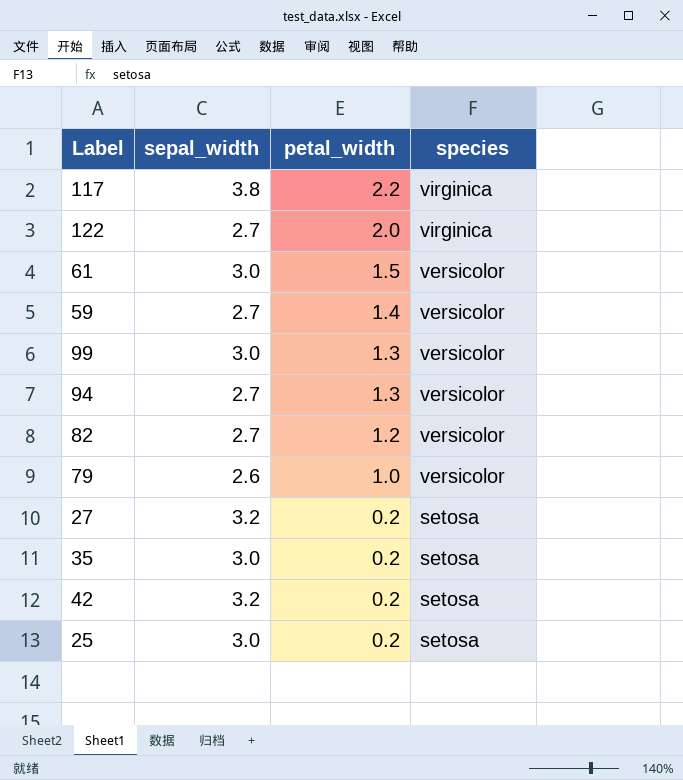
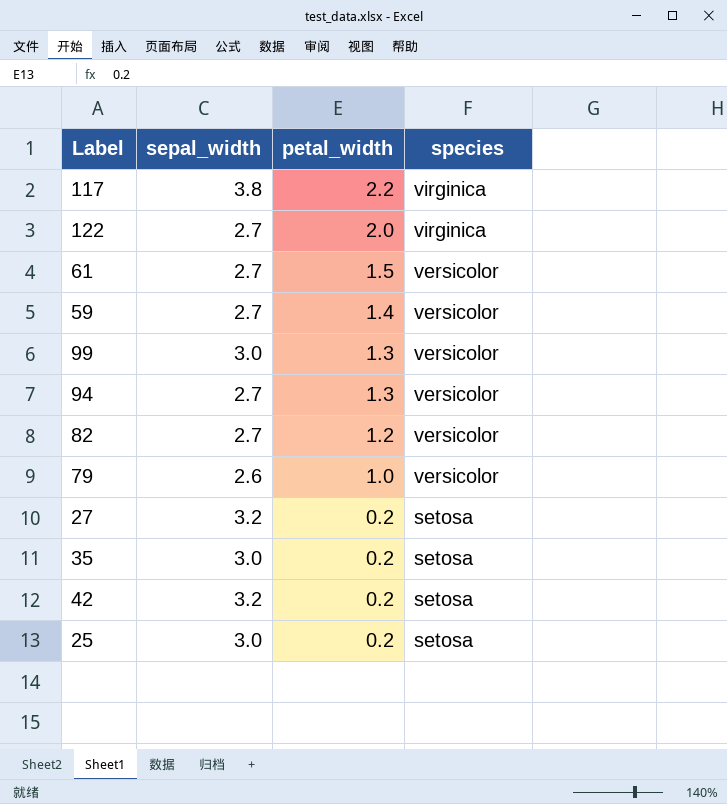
61 | sepal_width: 3.0 -> 2.7

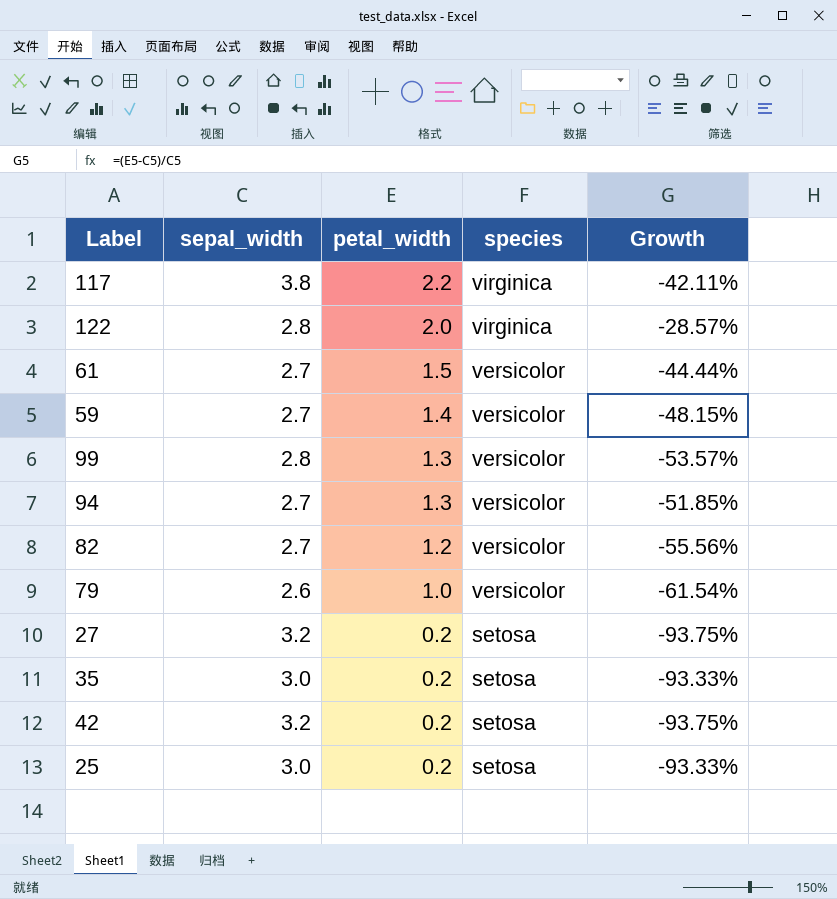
column Growth | formula: none -> ([petal_width] - [sepal_width]) / [sepal_width]
122 | sepal_width: 2.7 -> 2.8
99 | sepal_width: 3.0 -> 2.8

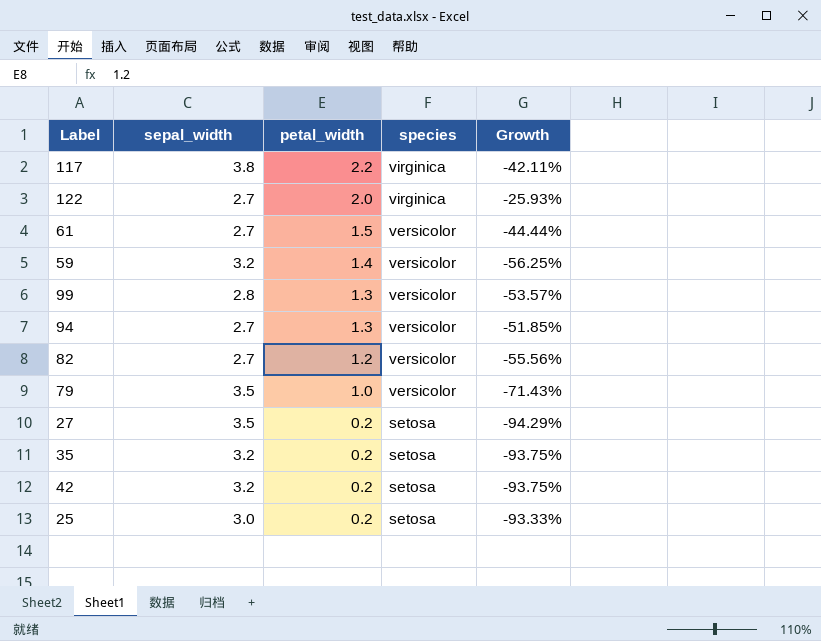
122 | sepal_width: 2.8 -> 2.7
122 | Growth: -28.57% -> -25.93%
59 | sepal_width: 2.7 -> 3.2
59 | Growth: -48.15% -> -56.25%
79 | sepal_width: 2.6 -> 3.5
79 | Growth: -61.54% -> -71.43%
27 | sepal_width: 3.2 -> 3.5
27 | Growth: -93.75% -> -94.29%
35 | sepal_width: 3.0 -> 3.2
35 | Growth: -93.33% -> -93.75%

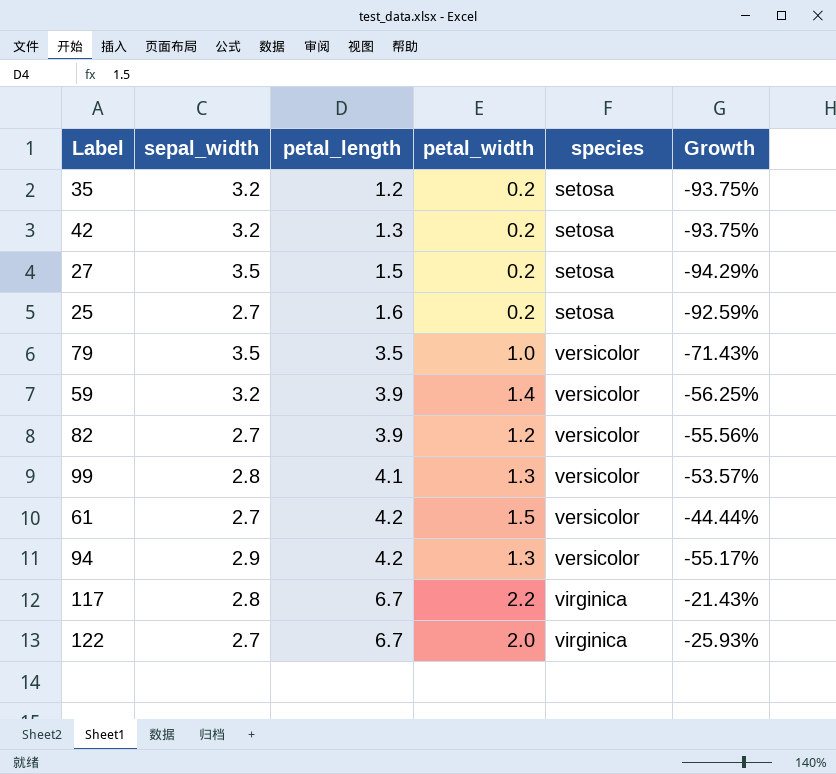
row order: petal_width descending -> petal_length ascending
column petal_length | position: none -> 3
25 | sepal_width: 3.0 -> 2.7
25 | Growth: -93.33% -> -92.59%
94 | sepal_width: 2.7 -> 2.9
94 | Growth: -51.85% -> -55.17%
117 | sepal_width: 3.8 -> 2.8
117 | Growth: -42.11% -> -21.43%

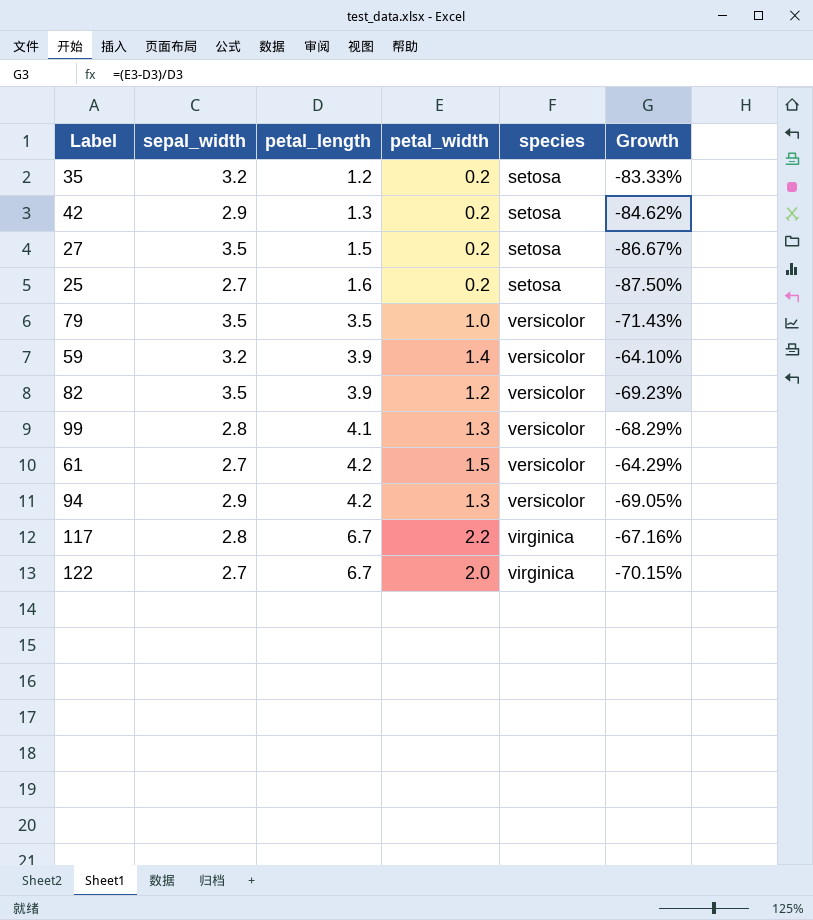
column Growth | formula: ([petal_width] - [sepal_width]) / [sepal_width] -> ([petal_width] - [petal_length]) / [petal_length]
42 | sepal_width: 3.2 -> 2.9
82 | sepal_width: 2.7 -> 3.5

